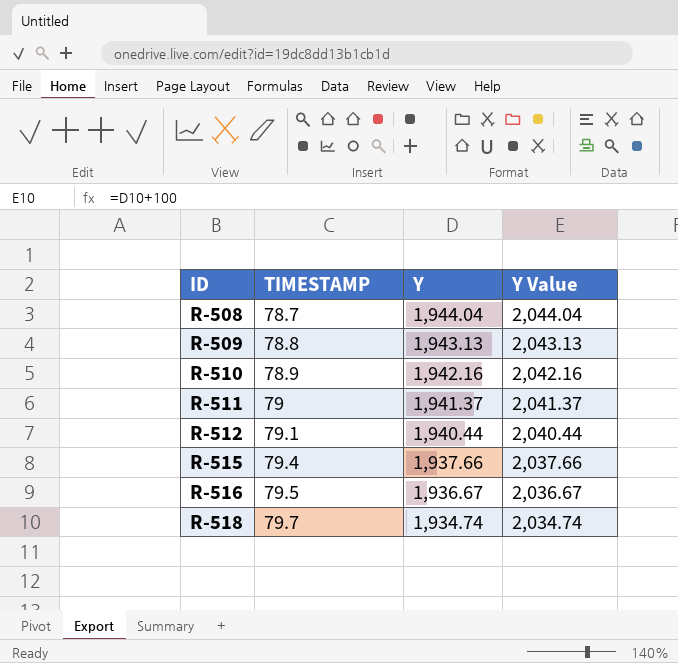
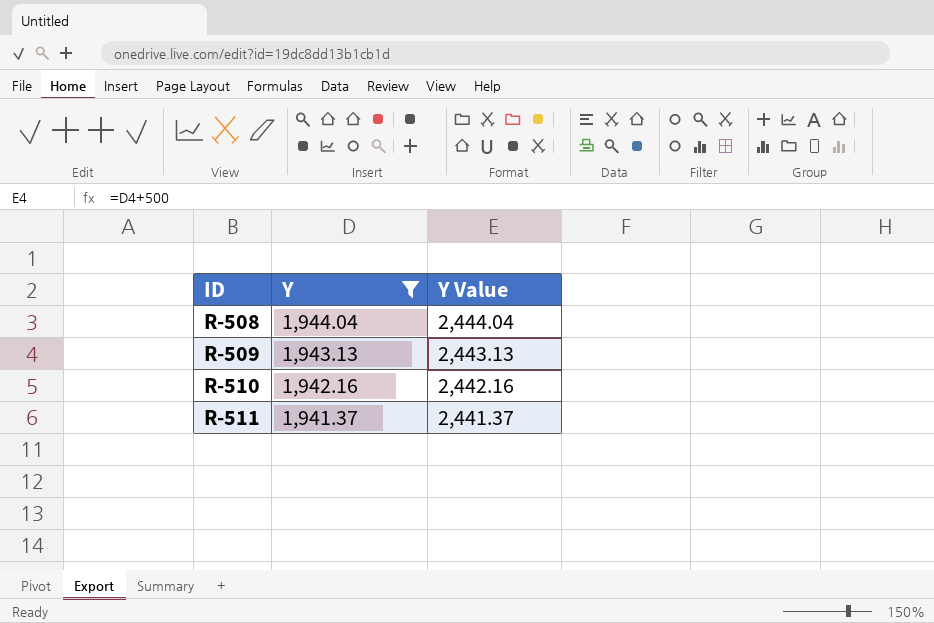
filter: none -> Y >= 1,941.37
column TIMESTAMP | position: 2 -> none
column Y Value | formula: [Y] + 100 -> [Y] + 500

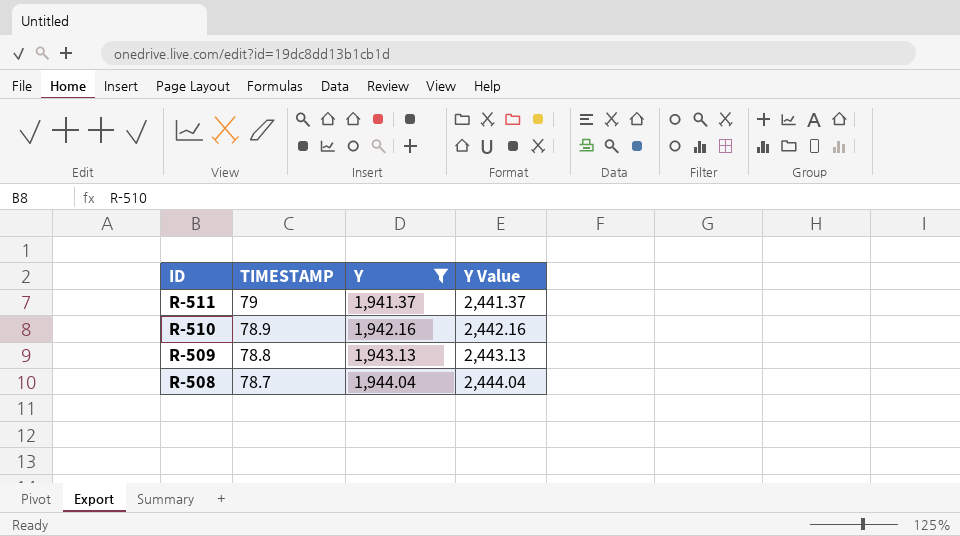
row order: ID ascending -> ID descending
column TIMESTAMP | position: none -> 2

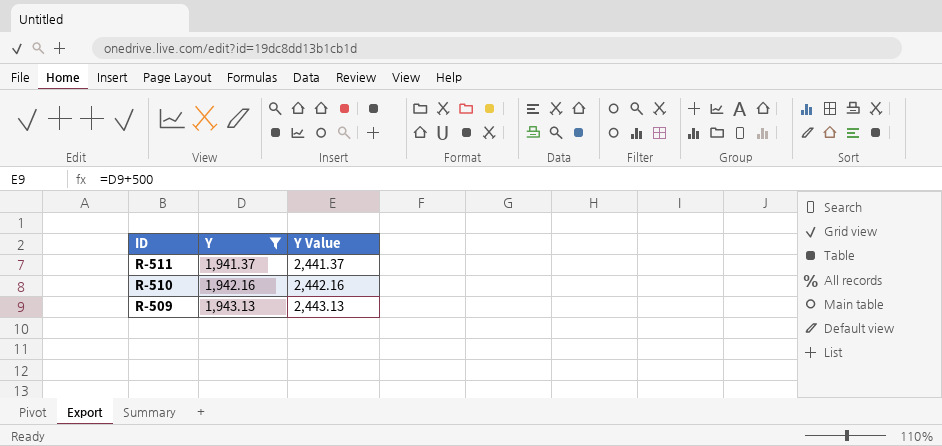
column TIMESTAMP | position: 2 -> none
row R-508: 78.7 | 1,944.04 | 2,444.04 -> none

